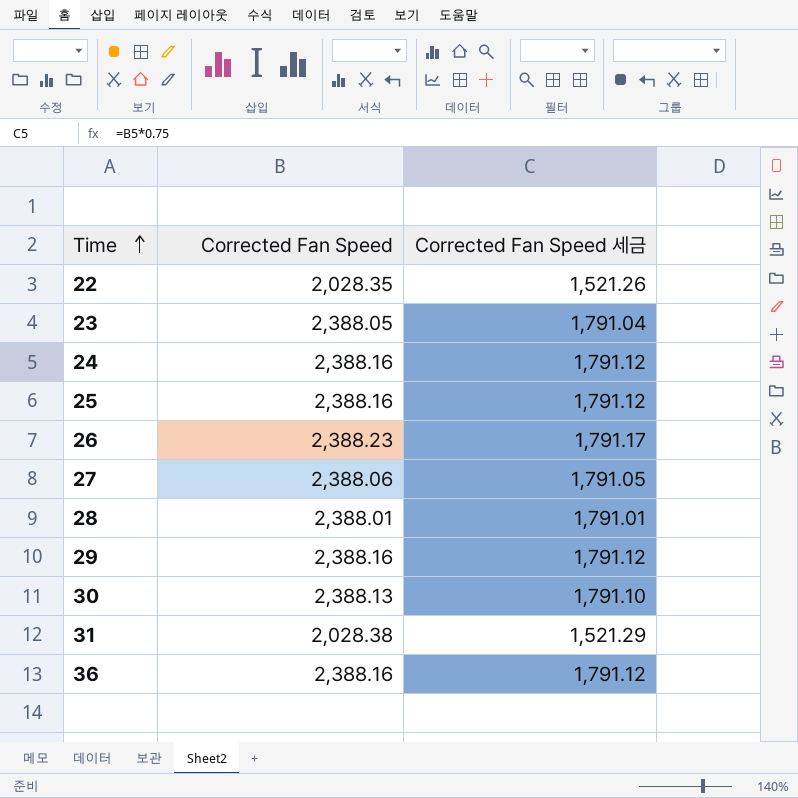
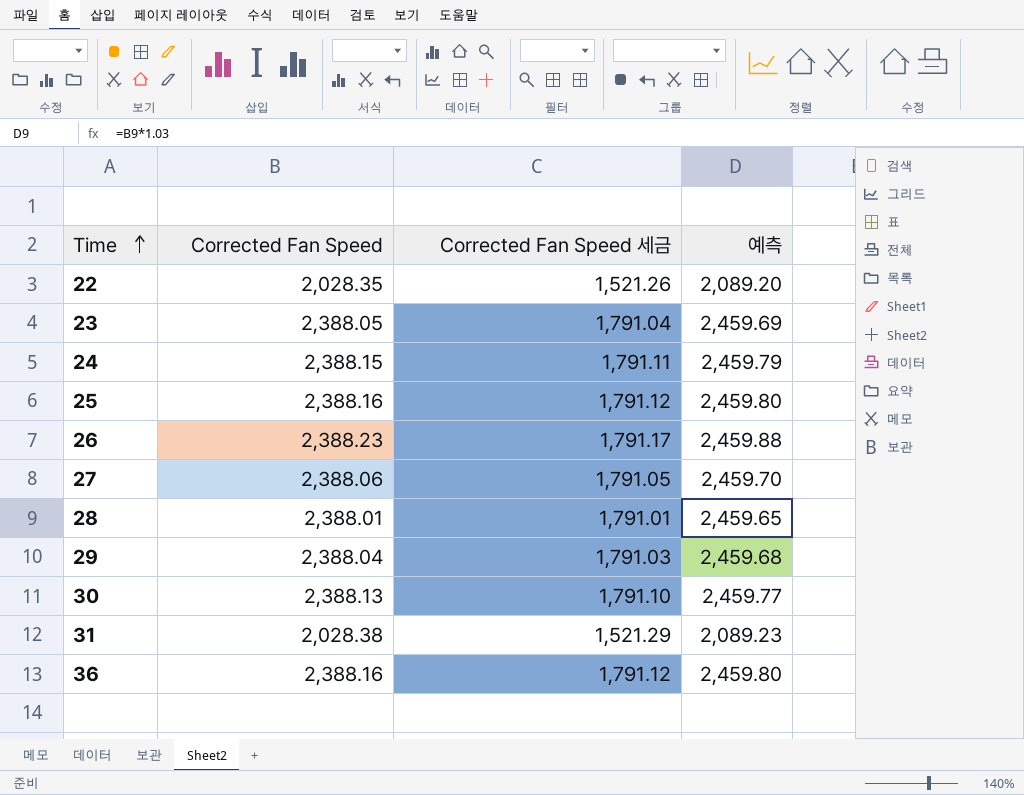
column 예측 | formula: none -> [Corrected Fan Speed] * 1.03
24 | Corrected Fan Speed: 2,388.16 -> 2,388.15
24 | Corrected Fan Speed 세금: 1,791.12 -> 1,791.11
29 | Corrected Fan Speed: 2,388.16 -> 2,388.04
29 | Corrected Fan Speed 세금: 1,791.12 -> 1,791.03

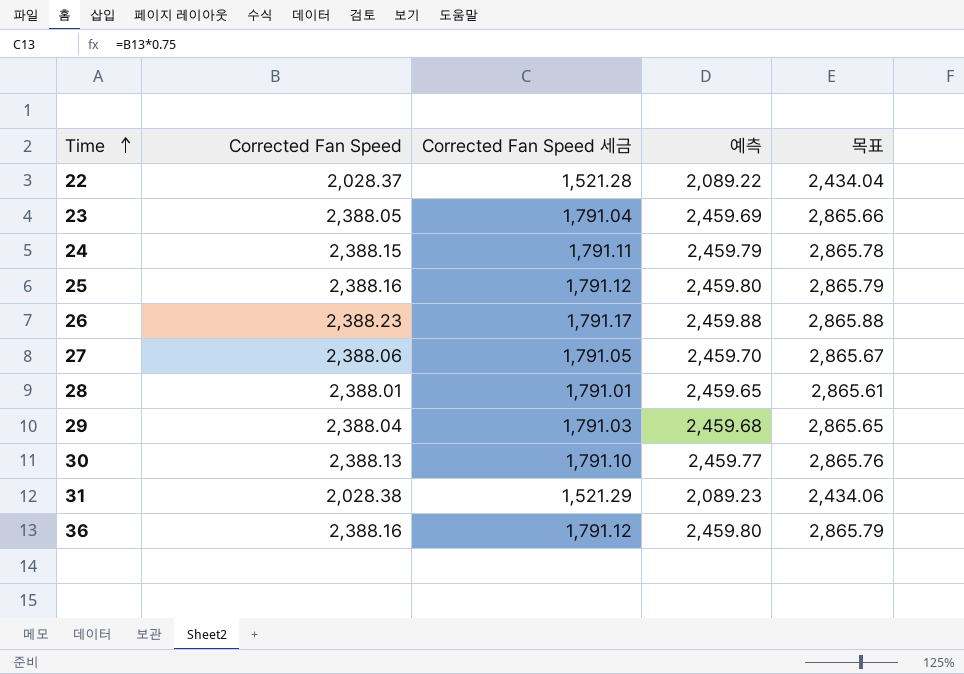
column 목표 | formula: none -> [Corrected Fan Speed] * 1.2
22 | Corrected Fan Speed: 2,028.35 -> 2,028.37
22 | Corrected Fan Speed 세금: 1,521.26 -> 1,521.28
22 | 예측: 2,089.20 -> 2,089.22

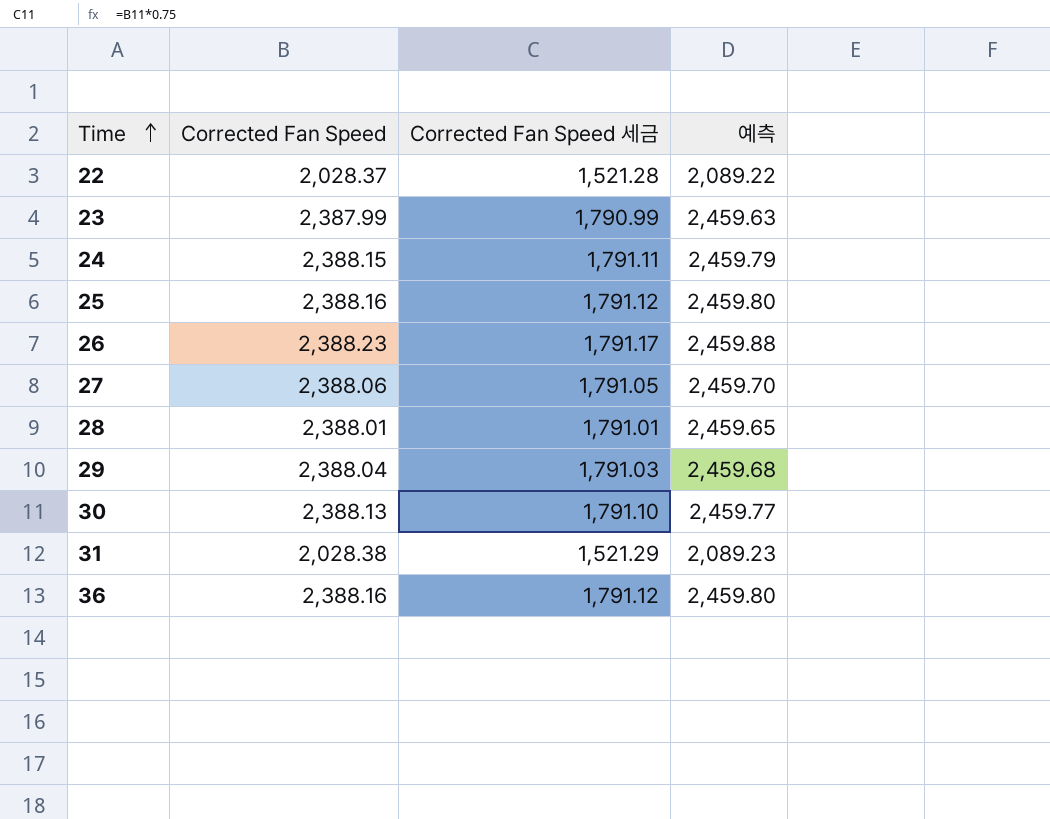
column 목표 | formula: [Corrected Fan Speed] * 1.2 -> none
23 | Corrected Fan Speed: 2,388.05 -> 2,387.99
23 | Corrected Fan Speed 세금: 1,791.04 -> 1,790.99
23 | 예측: 2,459.69 -> 2,459.63

